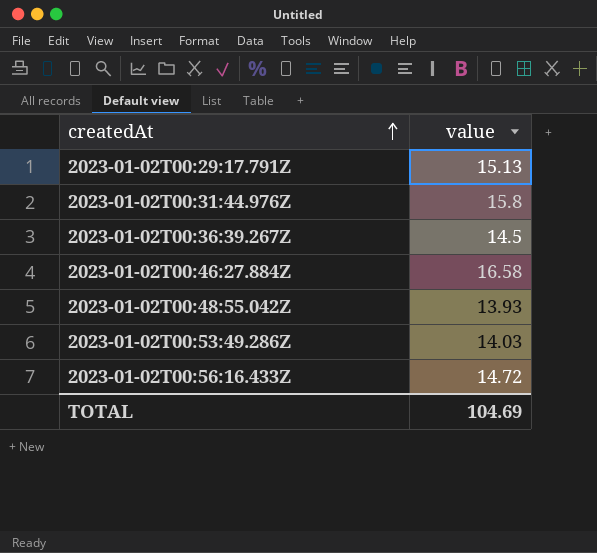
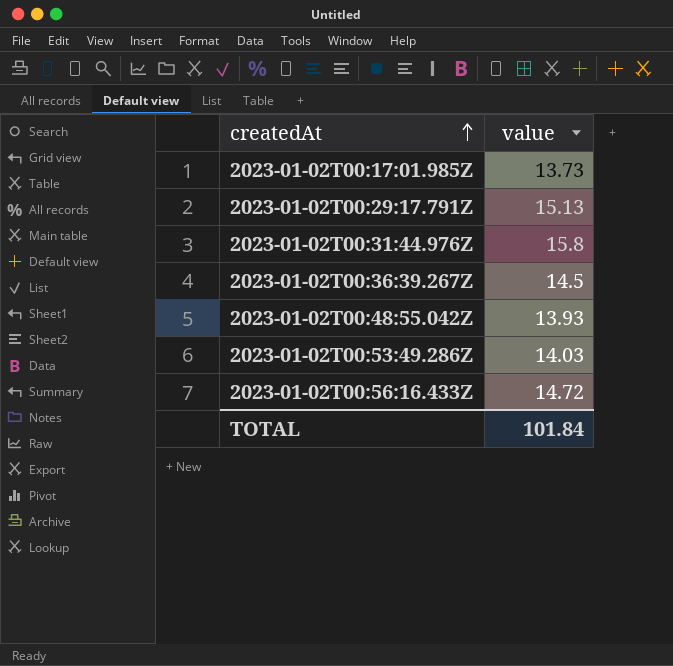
row 2023-01-02T00:46:27.884Z: 16.58 -> none
row 2023-01-02T00:17:01.985Z: none -> 13.73
TOTAL | value: 104.69 -> 101.84

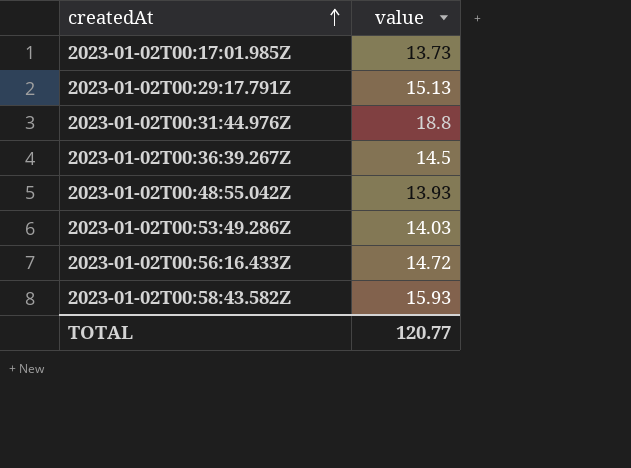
2023-01-02T00:31:44.976Z | value: 15.8 -> 18.8
row 2023-01-02T00:58:43.582Z: none -> 15.93
TOTAL | value: 101.84 -> 120.77

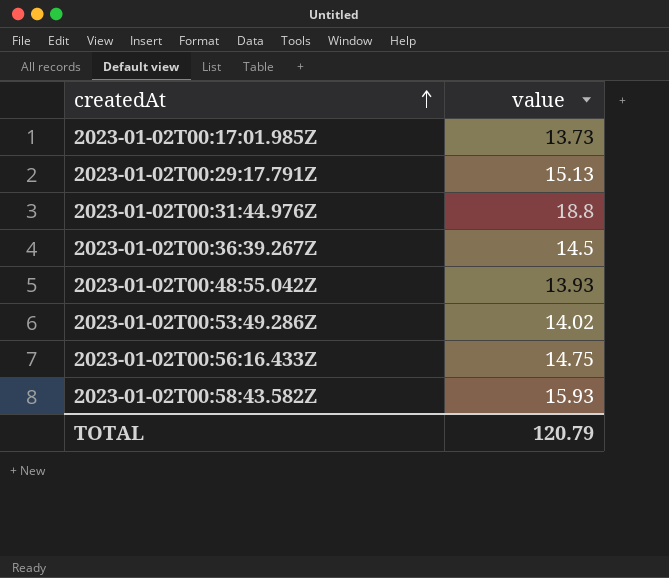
2023-01-02T00:53:49.286Z | value: 14.03 -> 14.02
2023-01-02T00:56:16.433Z | value: 14.72 -> 14.75
TOTAL | value: 120.77 -> 120.79

